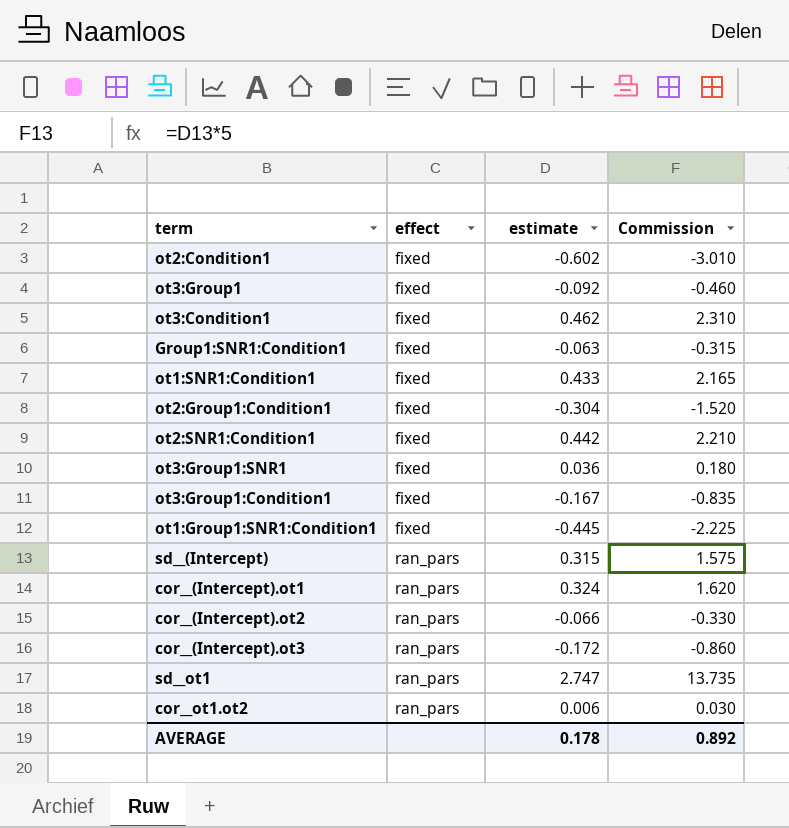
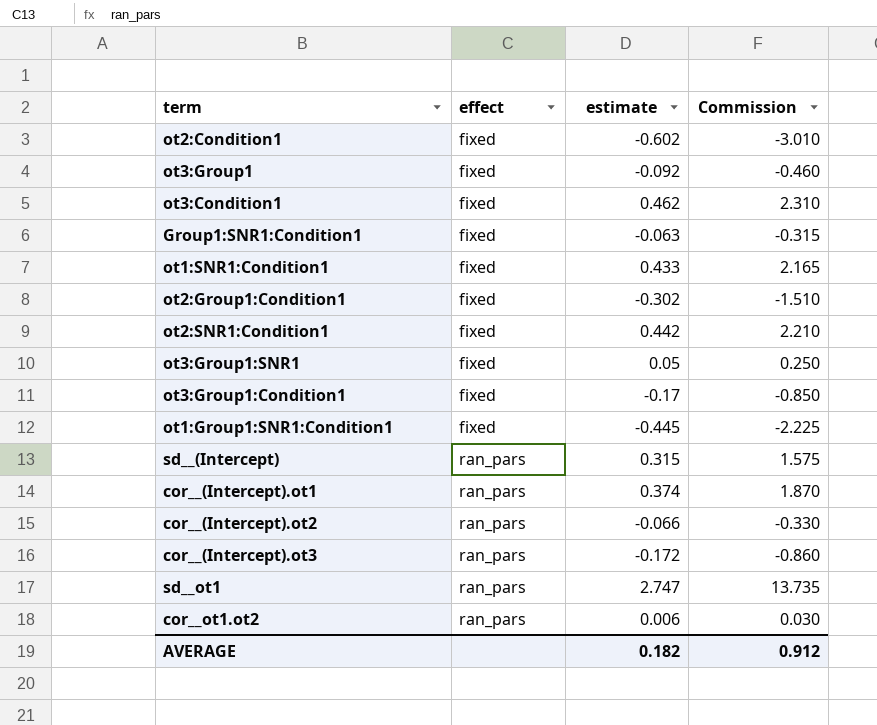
ot2:Group1:Condition1 | estimate: -0.304 -> -0.302
ot2:Group1:Condition1 | Commission: -1.520 -> -1.510
ot3:Group1:SNR1 | estimate: 0.036 -> 0.05
ot3:Group1:SNR1 | Commission: 0.180 -> 0.250
ot3:Group1:Condition1 | estimate: -0.167 -> -0.17
ot3:Group1:Condition1 | Commission: -0.835 -> -0.850
cor__(Intercept).ot1 | estimate: 0.324 -> 0.374
cor__(Intercept).ot1 | Commission: 1.620 -> 1.870
AVERAGE | estimate: 0.178 -> 0.182
AVERAGE | Commission: 0.892 -> 0.912

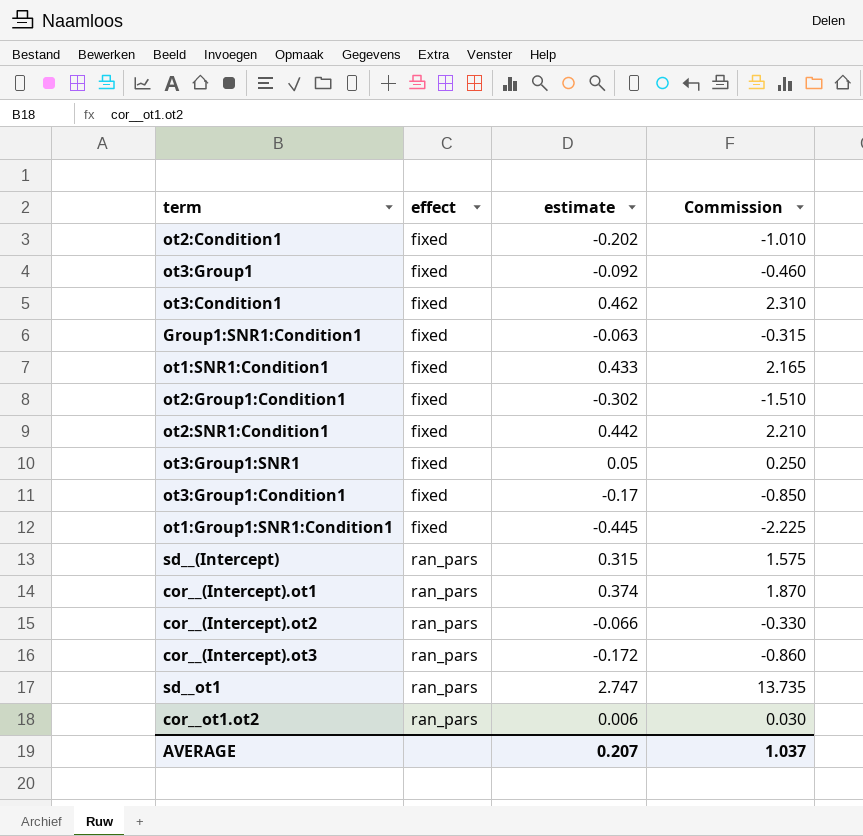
ot2:Condition1 | estimate: -0.602 -> -0.202
ot2:Condition1 | Commission: -3.010 -> -1.010
AVERAGE | estimate: 0.182 -> 0.207
AVERAGE | Commission: 0.912 -> 1.037

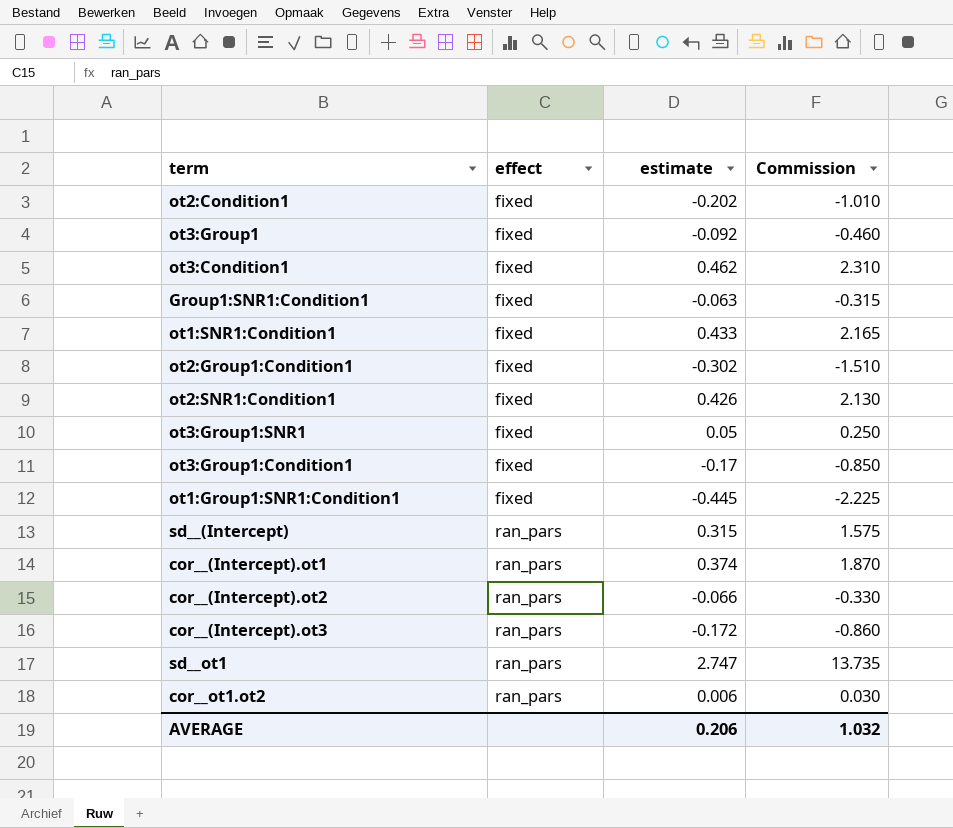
ot2:SNR1:Condition1 | estimate: 0.442 -> 0.426
ot2:SNR1:Condition1 | Commission: 2.210 -> 2.130
AVERAGE | estimate: 0.207 -> 0.206
AVERAGE | Commission: 1.037 -> 1.032

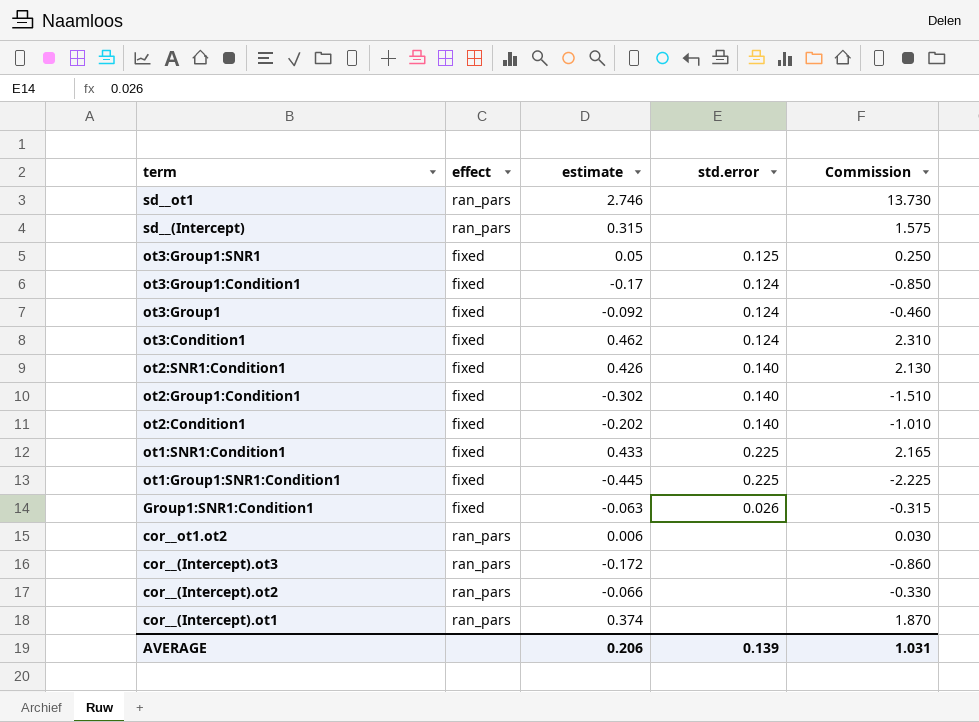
row order: effect ascending -> term descending
column std.error | position: none -> 4
sd__ot1 | estimate: 2.747 -> 2.746
sd__ot1 | Commission: 13.735 -> 13.730
AVERAGE | Commission: 1.032 -> 1.031

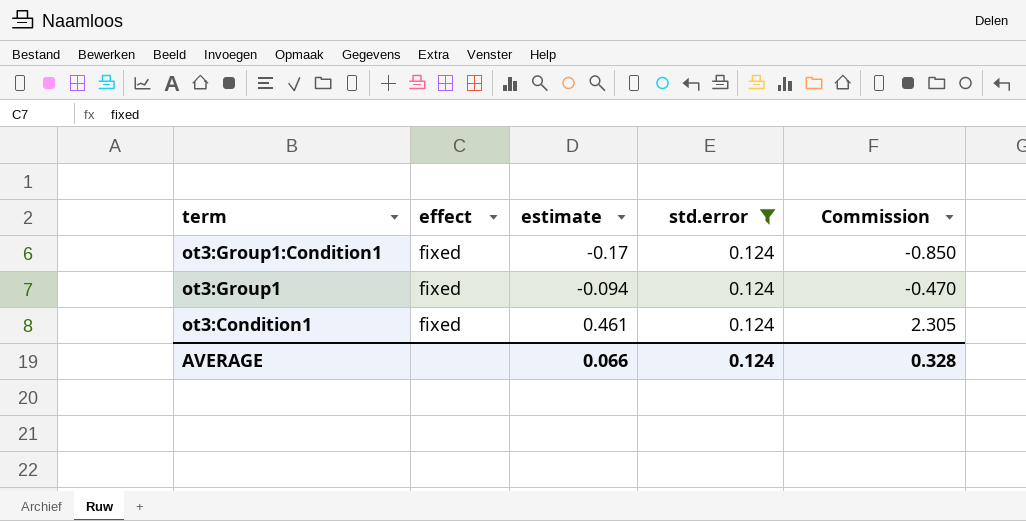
filter: none -> std.error = 0.124
ot3:Group1 | estimate: -0.092 -> -0.094
ot3:Group1 | Commission: -0.460 -> -0.470
ot3:Condition1 | estimate: 0.462 -> 0.461
ot3:Condition1 | Commission: 2.310 -> 2.305
AVERAGE | estimate: 0.206 -> 0.066
AVERAGE | std.error: 0.139 -> 0.124
AVERAGE | Commission: 1.031 -> 0.328

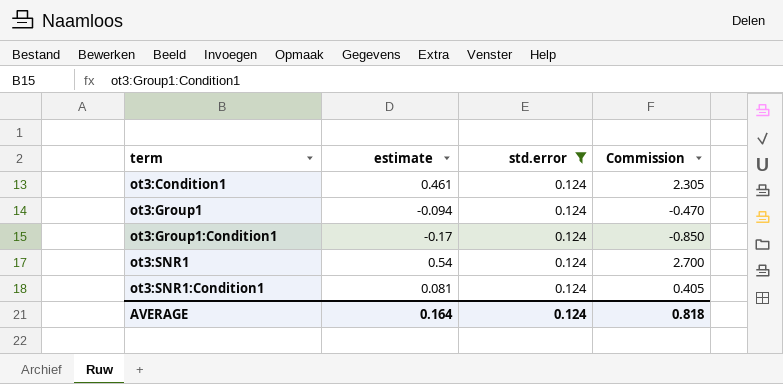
row order: term descending -> term ascending
column effect | position: 2 -> none
row ot3:SNR1: none -> 0.54 | 0.124 | 2.700
row ot3:SNR1:Condition1: none -> 0.081 | 0.124 | 0.405
AVERAGE | estimate: 0.066 -> 0.164
AVERAGE | Commission: 0.328 -> 0.818

